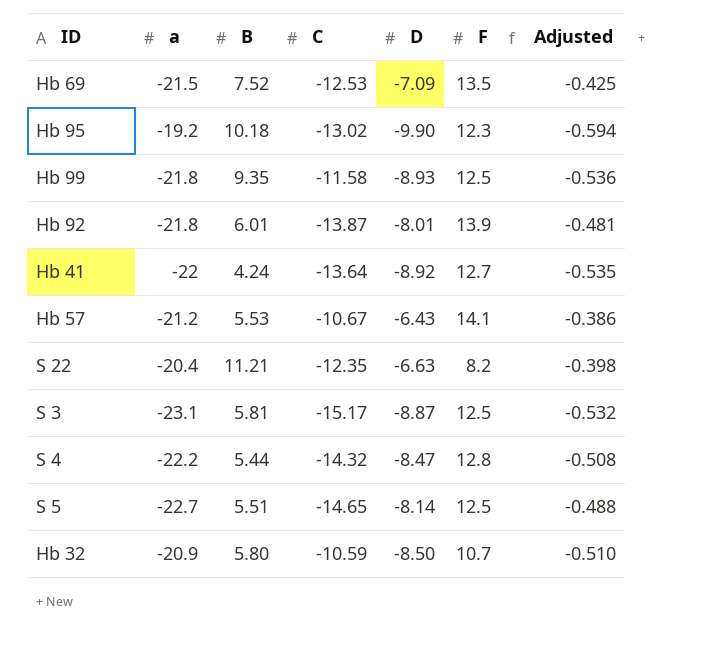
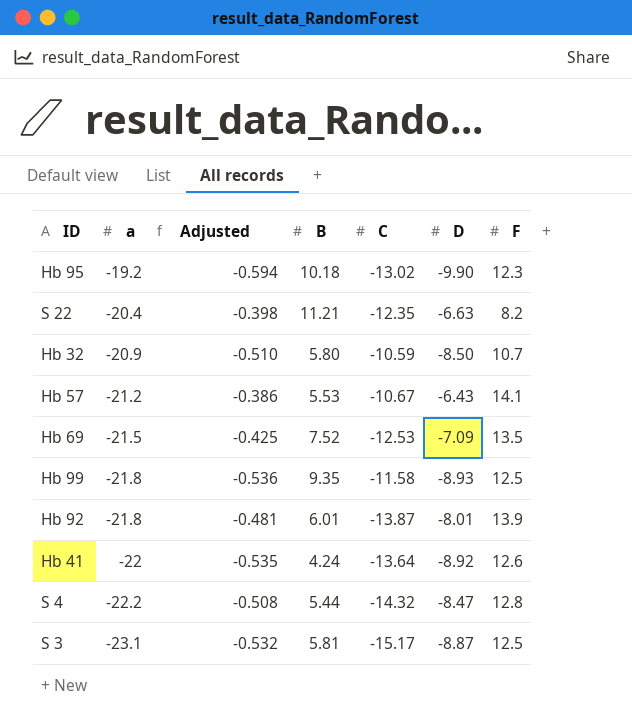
row order: none -> a descending
column Adjusted | position: 7 -> 3
row S 5: -22.7 | 5.51 | -14.65 | -8.14 | 12.5 | -0.488 -> none
Hb 41 | F: 12.7 -> 12.6

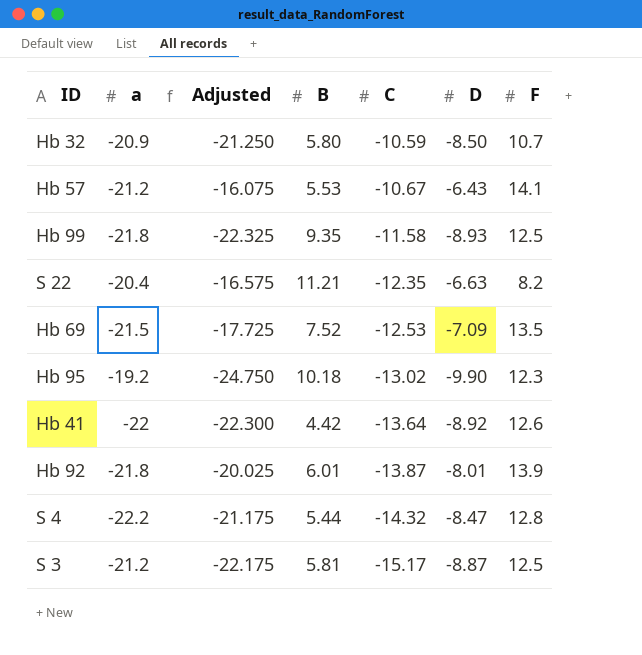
row order: a descending -> C descending
column Adjusted | formula: [D] * 0.06 -> [D] * 2.5
Hb 41 | B: 4.24 -> 4.42
S 3 | a: -23.1 -> -21.2

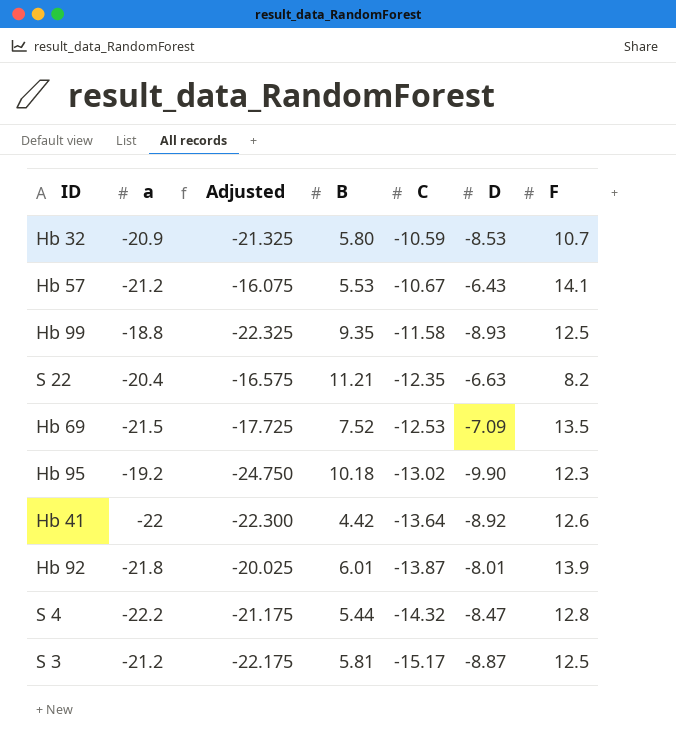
Hb 32 | Adjusted: -21.250 -> -21.325
Hb 32 | D: -8.50 -> -8.53
Hb 99 | a: -21.8 -> -18.8

